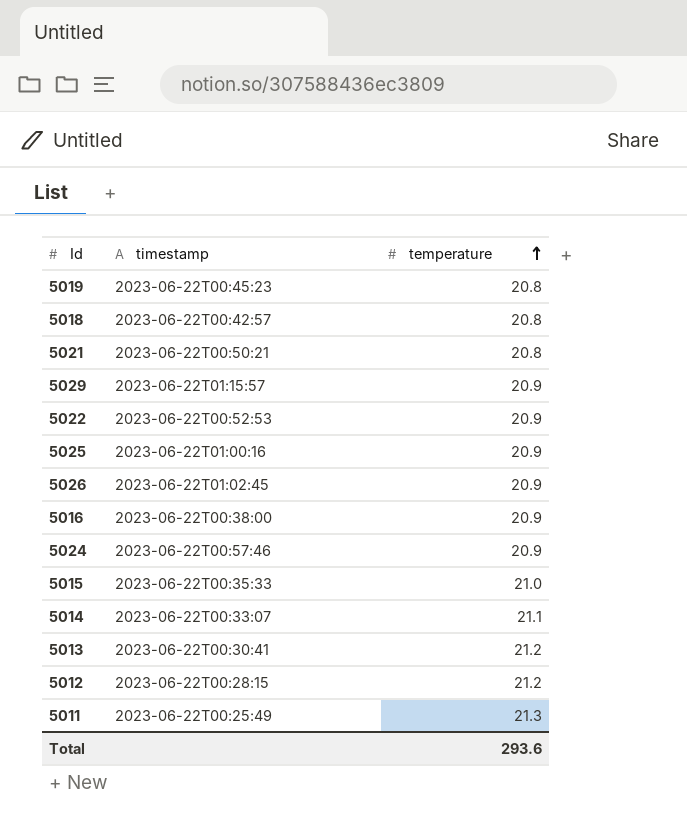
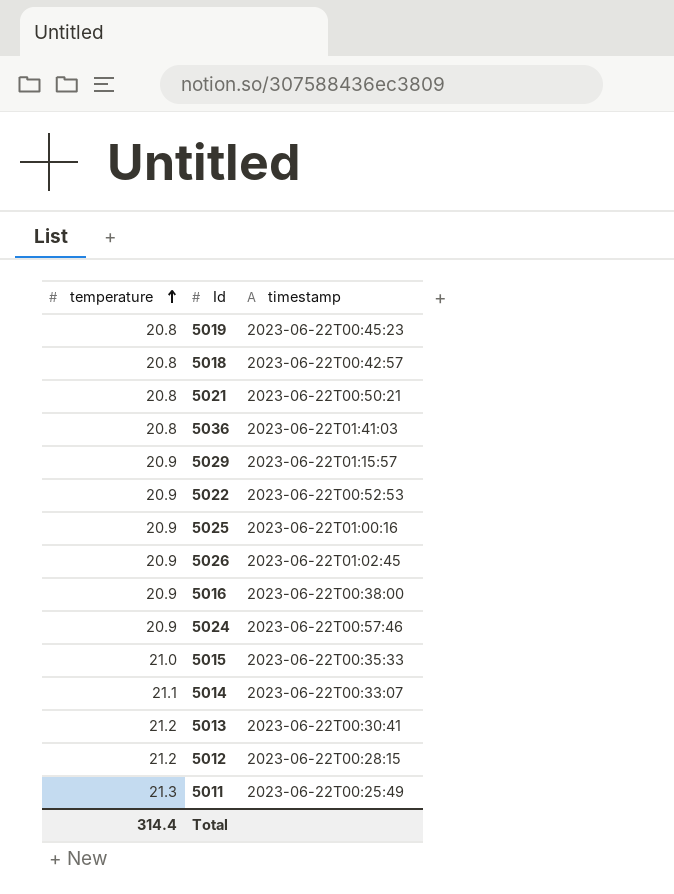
column temperature | position: 3 -> 1
row 5036: none -> 20.8 | 2023-06-22T01:41:03
Total | temperature: 293.6 -> 314.4

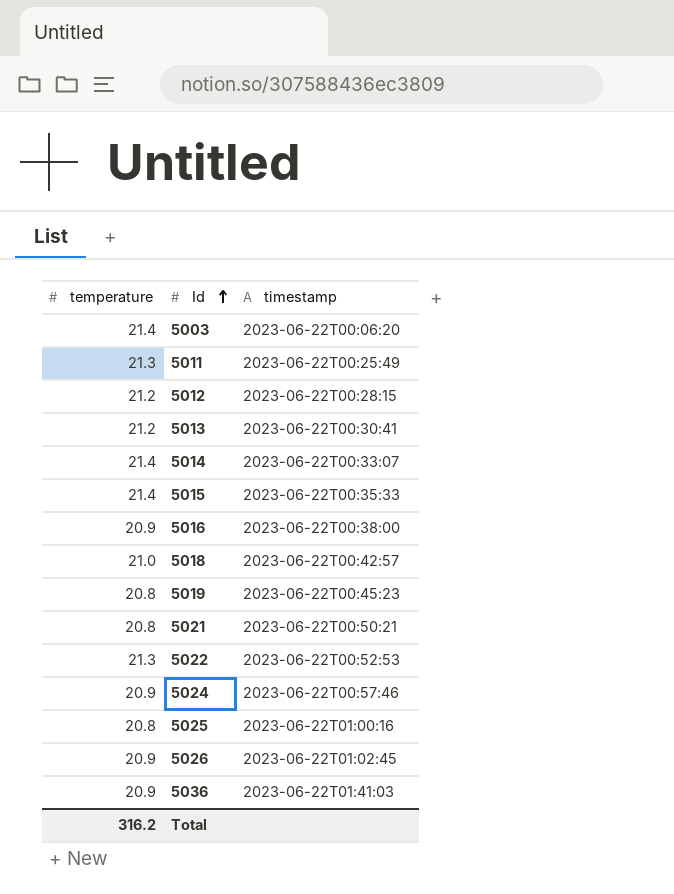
row order: temperature ascending -> Id ascending
row 5029: 20.9 | 2023-06-22T01:15:57 -> none
row 5003: none -> 21.4 | 2023-06-22T00:06:20
5014 | temperature: 21.1 -> 21.4
5015 | temperature: 21.0 -> 21.4
5018 | temperature: 20.8 -> 21.0
5022 | temperature: 20.9 -> 21.3
5025 | temperature: 20.9 -> 20.8
5036 | temperature: 20.8 -> 20.9
Total | temperature: 314.4 -> 316.2

